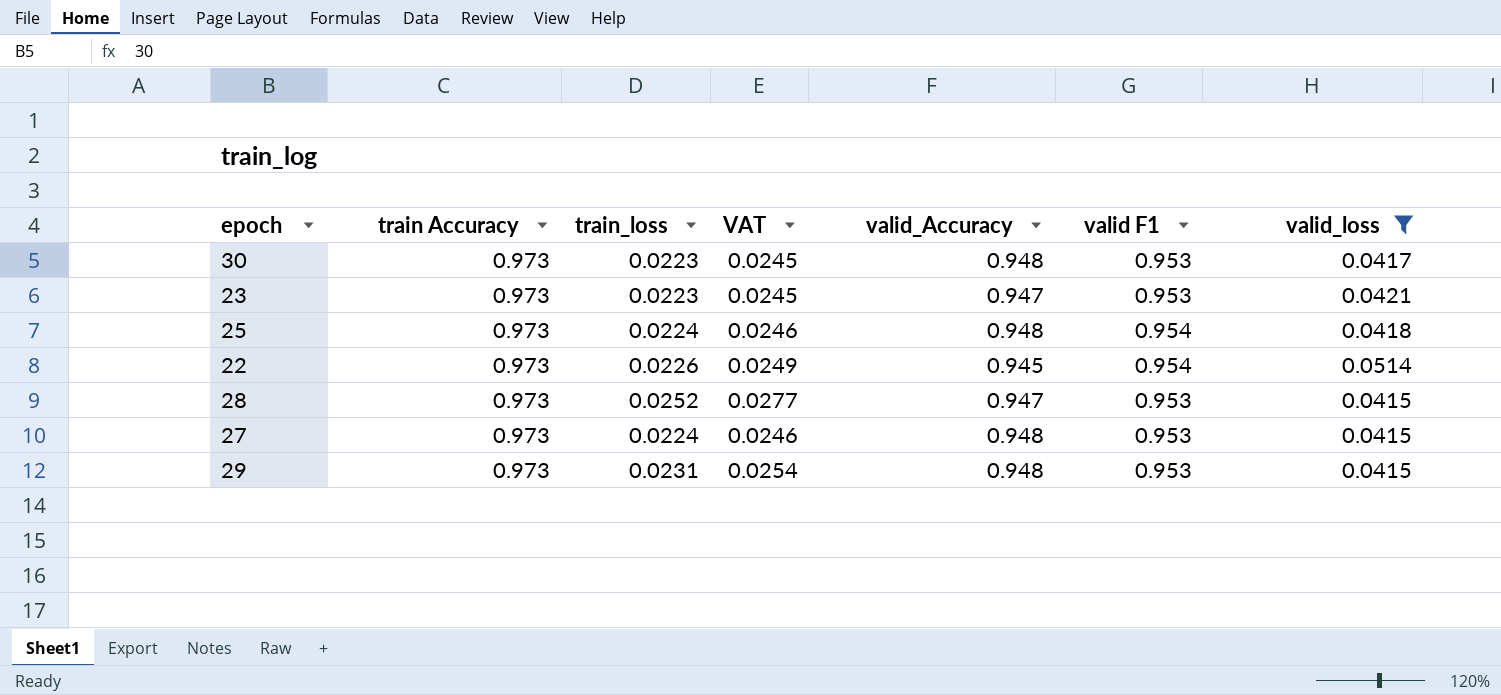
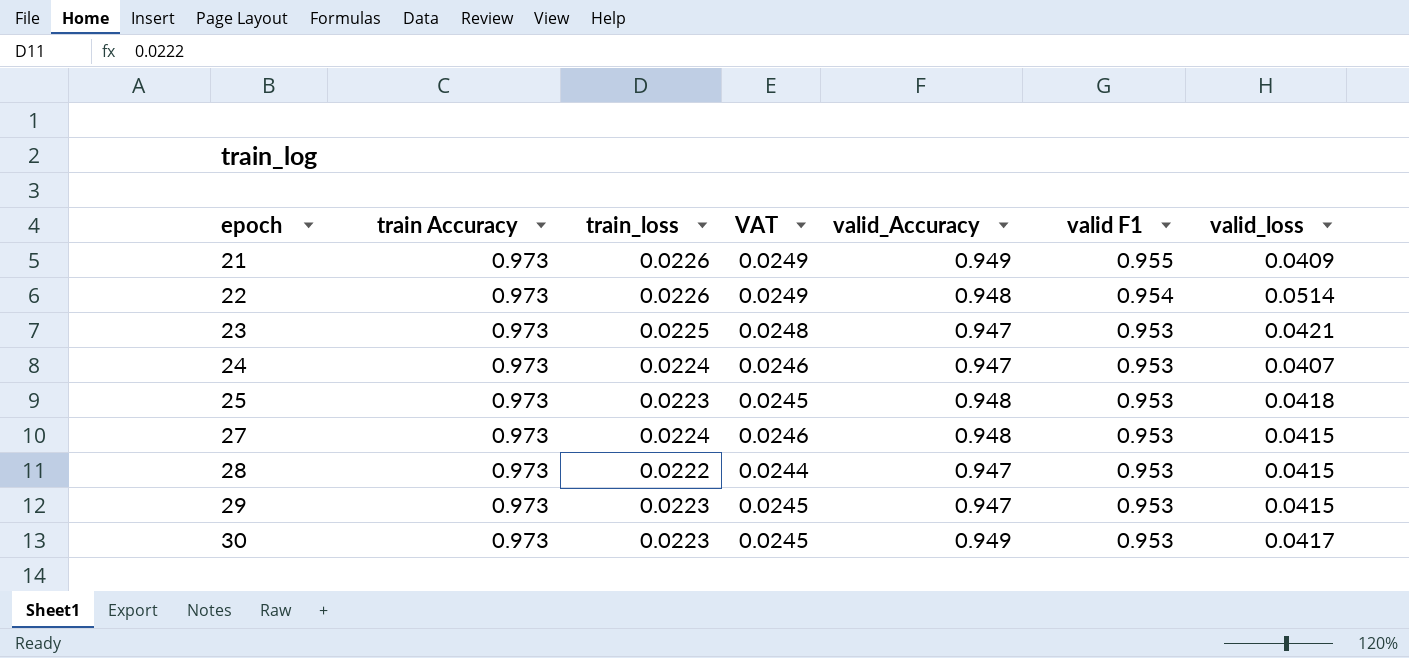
filter: valid_loss >= 0.0415 -> none
row order: none -> epoch ascending
22 | valid_Accuracy: 0.945 -> 0.948
23 | train_loss: 0.0223 -> 0.0225
23 | VAT: 0.0245 -> 0.0248
25 | train_loss: 0.0224 -> 0.0223
25 | VAT: 0.0246 -> 0.0245
25 | valid F1: 0.954 -> 0.953
28 | train_loss: 0.0252 -> 0.0222
28 | VAT: 0.0277 -> 0.0244
29 | train_loss: 0.0231 -> 0.0223
29 | VAT: 0.0254 -> 0.0245
29 | valid_Accuracy: 0.948 -> 0.947
30 | valid_Accuracy: 0.948 -> 0.949

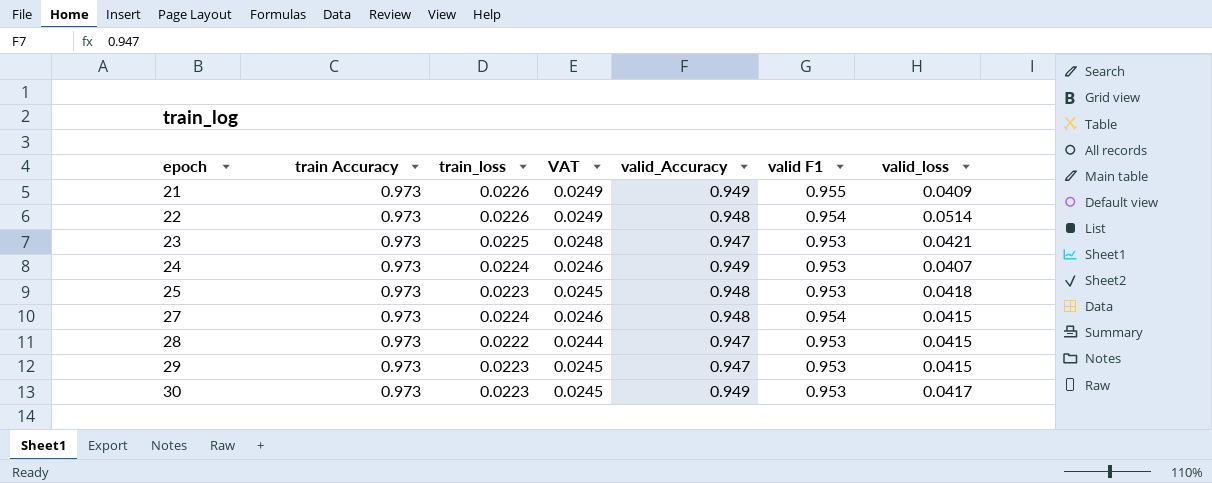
24 | valid_Accuracy: 0.947 -> 0.949
27 | valid F1: 0.953 -> 0.954

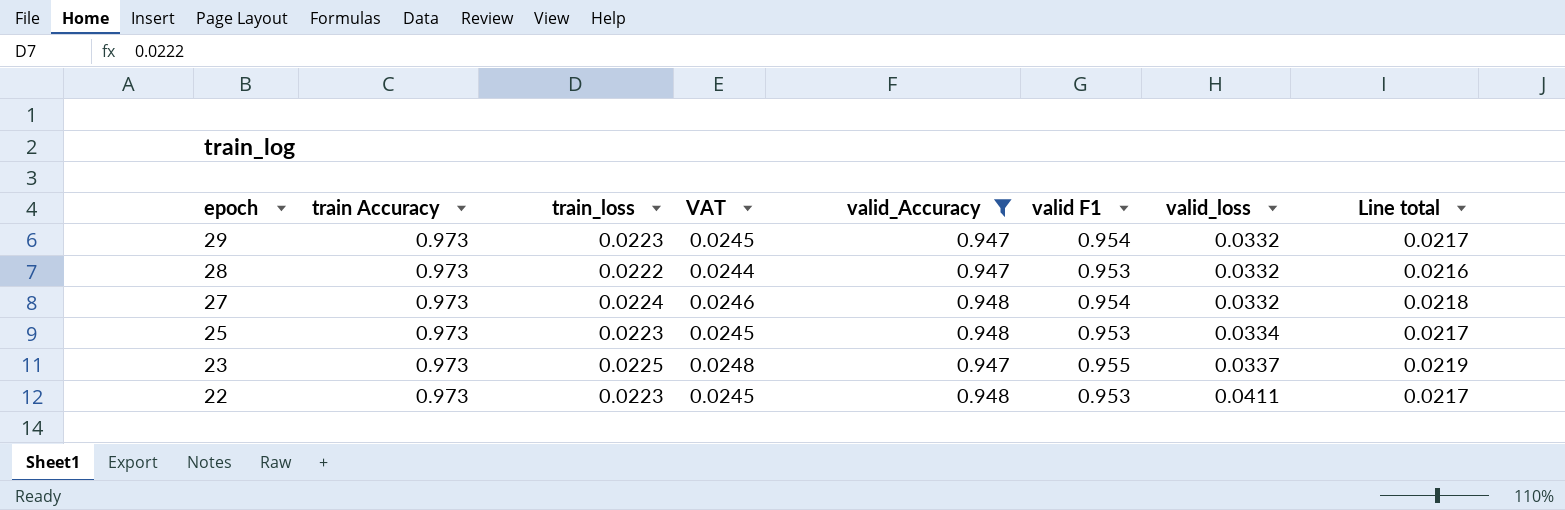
filter: none -> valid_Accuracy != 0.949
row order: epoch ascending -> epoch descending
column Line total | formula: none -> [train Accuracy] * [train_loss]
29 | valid F1: 0.953 -> 0.954
29 | valid_loss: 0.0415 -> 0.0332
28 | valid_loss: 0.0415 -> 0.0332
27 | valid_loss: 0.0415 -> 0.0332
25 | valid_loss: 0.0418 -> 0.0334
23 | valid F1: 0.953 -> 0.955
23 | valid_loss: 0.0421 -> 0.0337
22 | train_loss: 0.0226 -> 0.0223
22 | VAT: 0.0249 -> 0.0245
22 | valid F1: 0.954 -> 0.953
22 | valid_loss: 0.0514 -> 0.0411

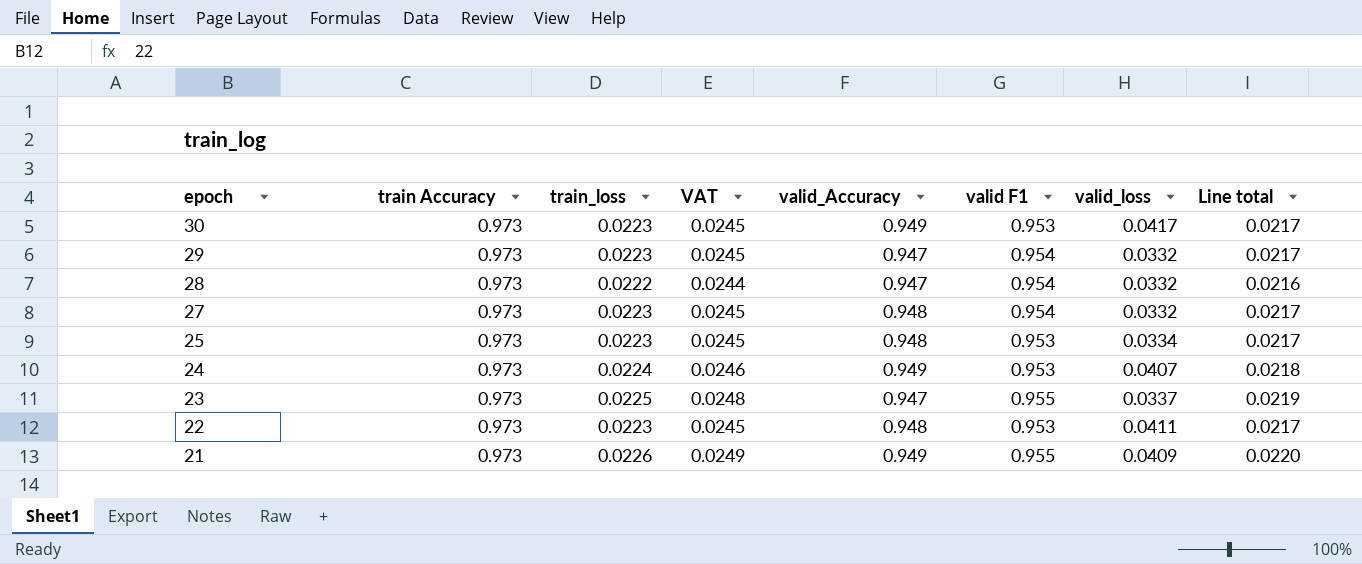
filter: valid_Accuracy != 0.949 -> none
28 | valid F1: 0.953 -> 0.954
27 | train_loss: 0.0224 -> 0.0223
27 | VAT: 0.0246 -> 0.0245
27 | Line total: 0.0218 -> 0.0217

